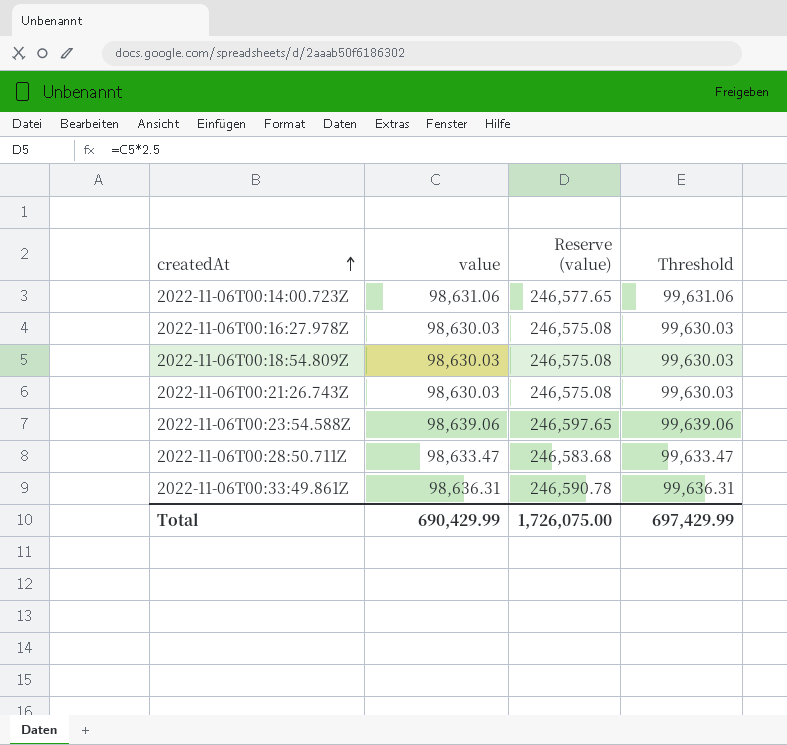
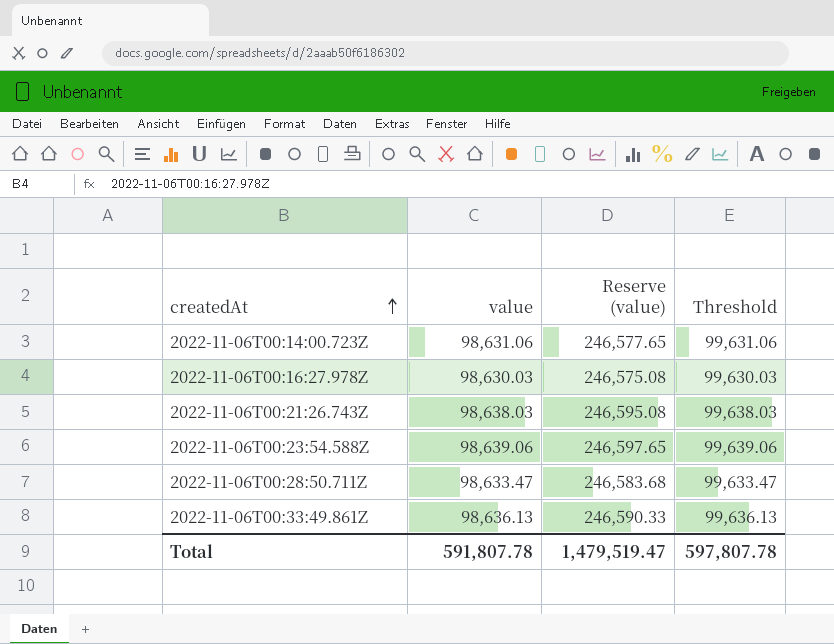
row 2022-11-06T00:18:54.809Z: 98,630.03 | 246,575.08 | 99,630.03 -> none
2022-11-06T00:21:26.743Z | value: 98,630.03 -> 98,638.03
2022-11-06T00:21:26.743Z | Reserve (value): 246,575.08 -> 246,595.08
2022-11-06T00:21:26.743Z | Threshold: 99,630.03 -> 99,638.03
2022-11-06T00:33:49.861Z | value: 98,636.31 -> 98,636.13
2022-11-06T00:33:49.861Z | Reserve (value): 246,590.78 -> 246,590.33
2022-11-06T00:33:49.861Z | Threshold: 99,636.31 -> 99,636.13
Total | value: 690,429.99 -> 591,807.78
Total | Reserve (value): 1,726,075.00 -> 1,479,519.47
Total | Threshold: 697,429.99 -> 597,807.78

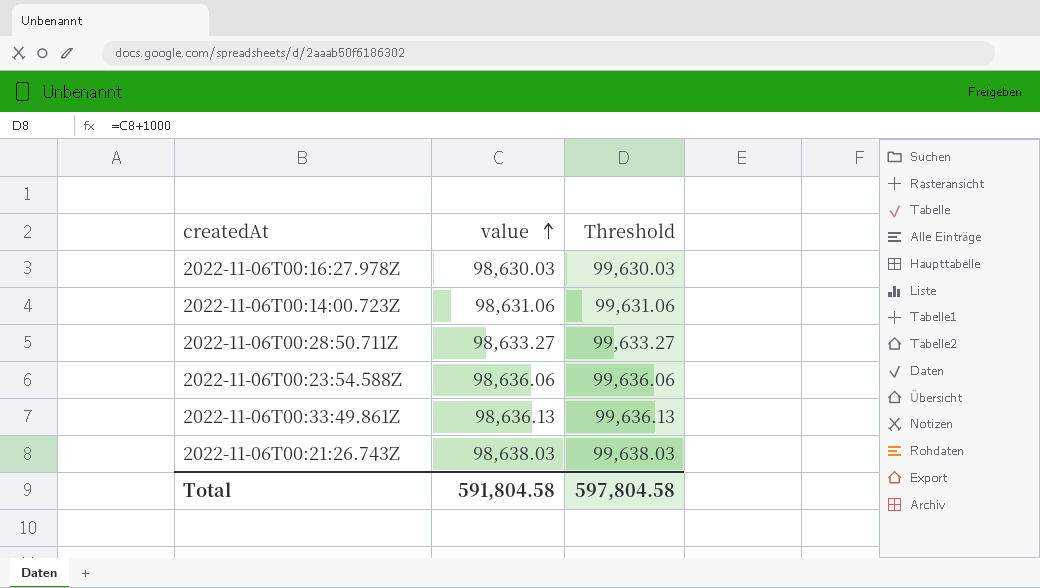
row order: createdAt ascending -> value ascending
column Reserve (value) | formula: [value] * 2.5 -> none
2022-11-06T00:28:50.711Z | value: 98,633.47 -> 98,633.27
2022-11-06T00:28:50.711Z | Threshold: 99,633.47 -> 99,633.27
2022-11-06T00:23:54.588Z | value: 98,639.06 -> 98,636.06
2022-11-06T00:23:54.588Z | Threshold: 99,639.06 -> 99,636.06
Total | value: 591,807.78 -> 591,804.58
Total | Threshold: 597,807.78 -> 597,804.58

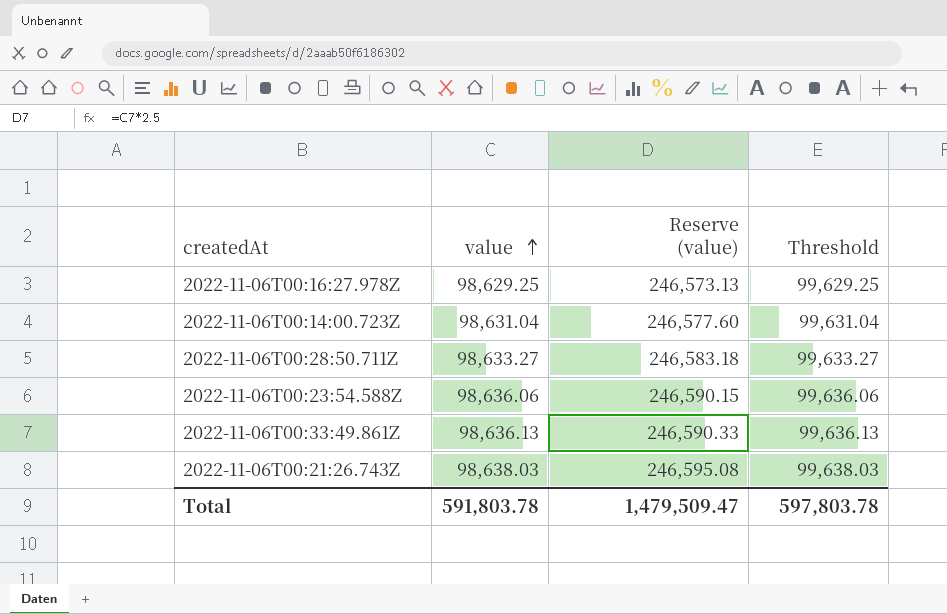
column Reserve (value) | formula: none -> [value] * 2.5
2022-11-06T00:16:27.978Z | value: 98,630.03 -> 98,629.25
2022-11-06T00:16:27.978Z | Threshold: 99,630.03 -> 99,629.25
2022-11-06T00:14:00.723Z | value: 98,631.06 -> 98,631.04
2022-11-06T00:14:00.723Z | Threshold: 99,631.06 -> 99,631.04
Total | value: 591,804.58 -> 591,803.78
Total | Threshold: 597,804.58 -> 597,803.78

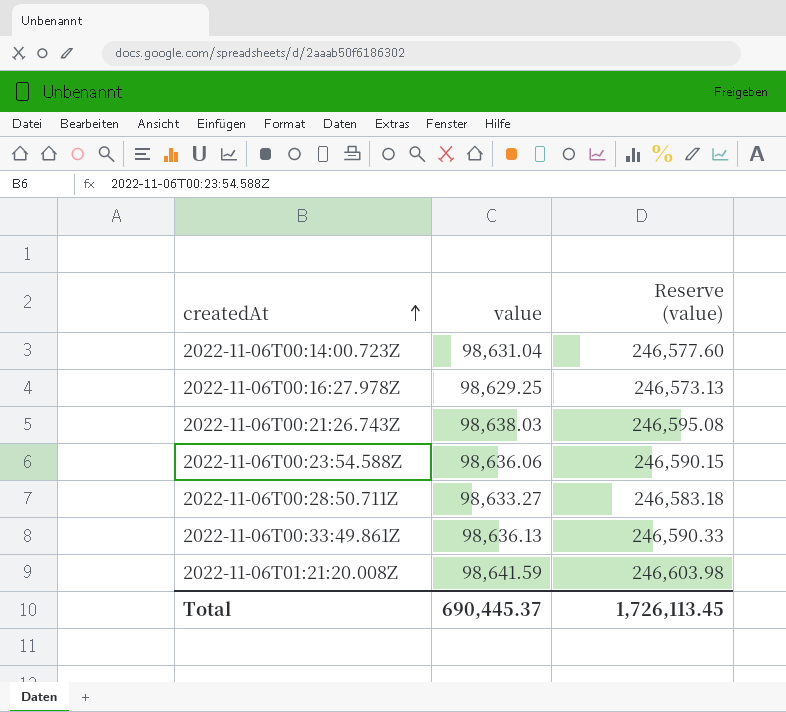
row order: value ascending -> createdAt ascending
column Threshold | formula: [value] + 1000 -> none
row 2022-11-06T01:21:20.008Z: none -> 98,641.59 | 246,603.98
Total | value: 591,803.78 -> 690,445.37
Total | Reserve (value): 1,479,509.47 -> 1,726,113.45

